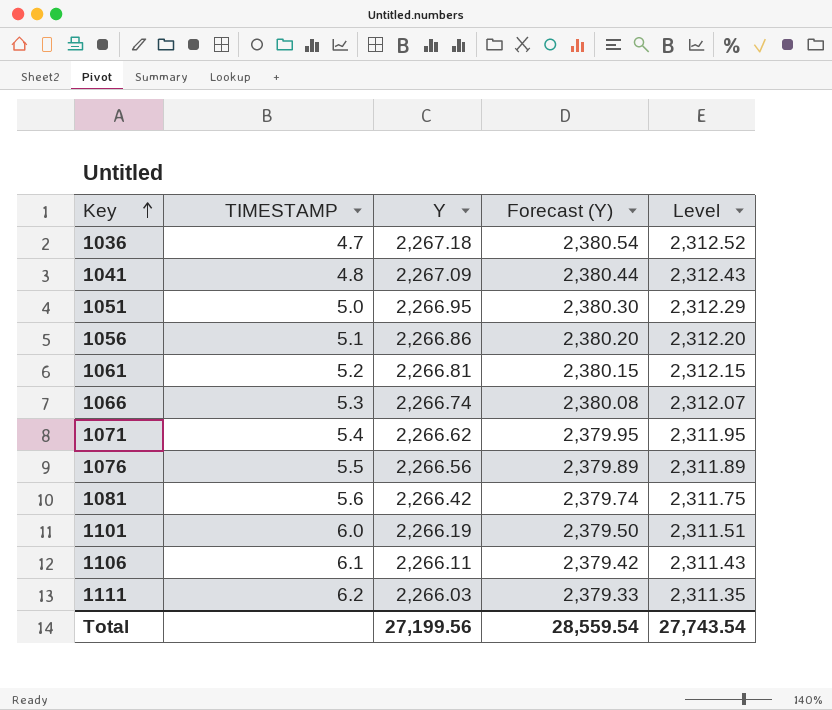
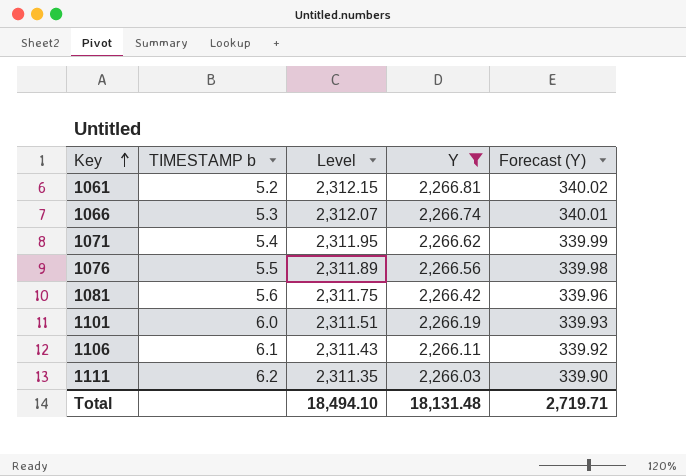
filter: none -> Y <= 2,266.81
column name: TIMESTAMP -> TIMESTAMP b
column Level | position: 5 -> 3
column Forecast (Y) | formula: [Y] * 1.05 -> [Y] * 0.15
Total | Level: 27,743.54 -> 18,494.10
Total | Y: 27,199.56 -> 18,131.48
Total | Forecast (Y): 28,559.54 -> 2,719.71

